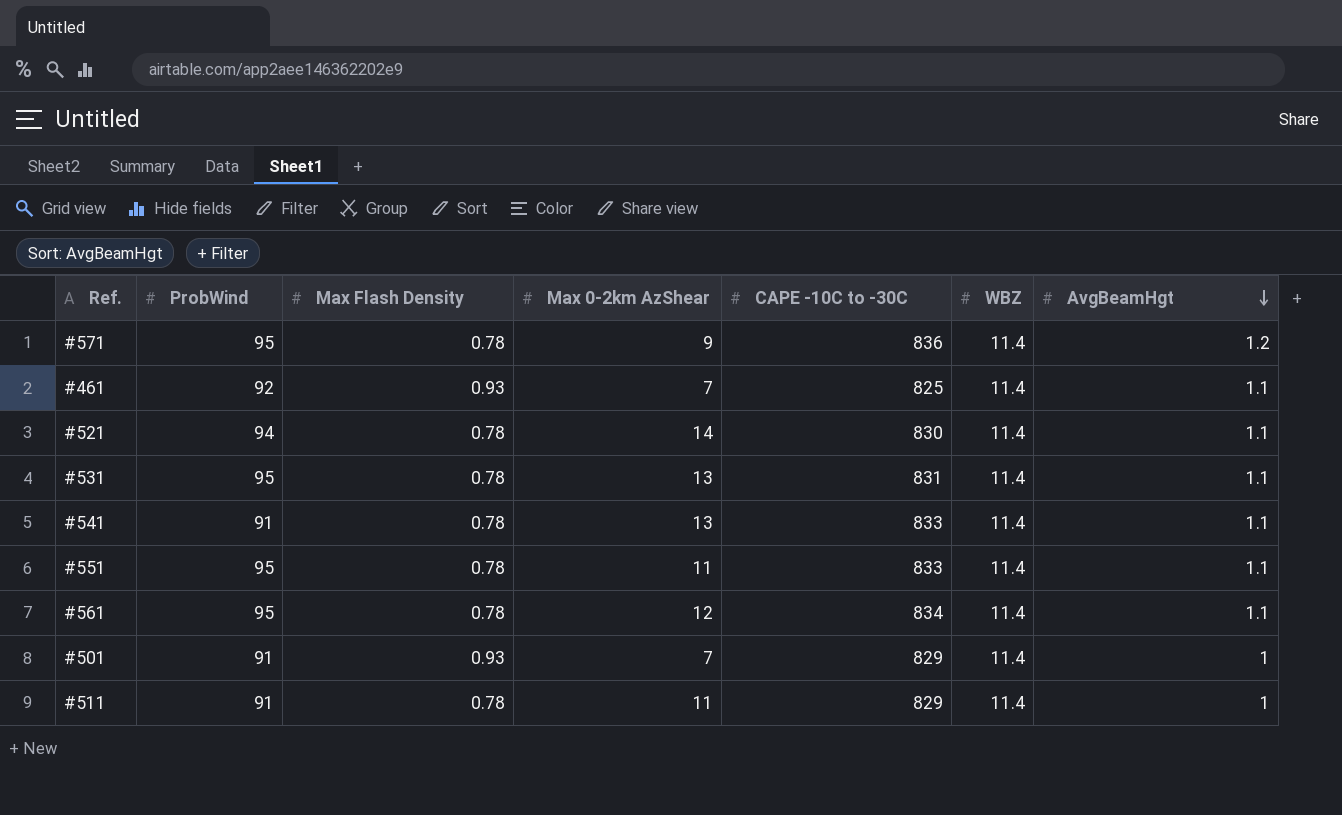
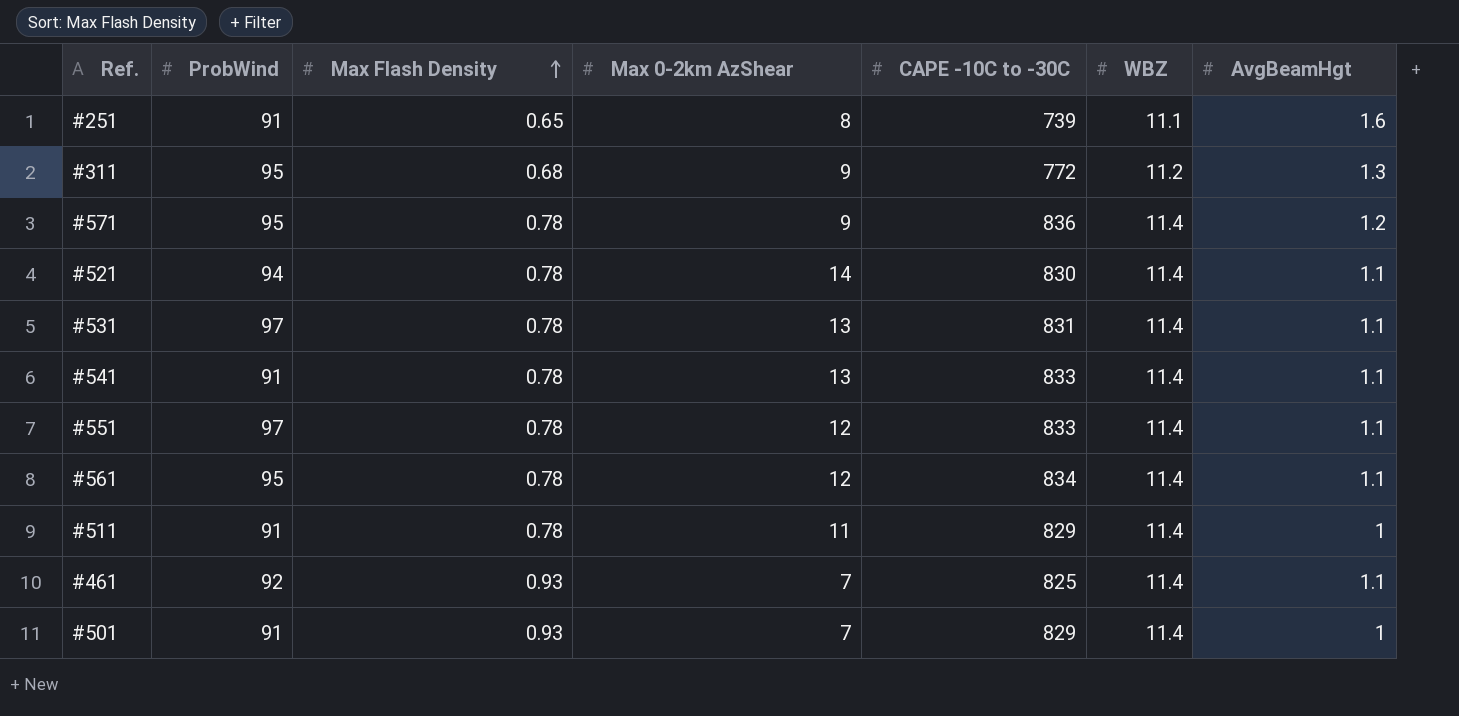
row order: AvgBeamHgt descending -> Max Flash Density ascending
row #251: none -> 91 | 0.65 | 8 | 739 | 11.1 | 1.6
row #311: none -> 95 | 0.68 | 9 | 772 | 11.2 | 1.3
#531 | ProbWind: 95 -> 97
#551 | ProbWind: 95 -> 97
#551 | Max 0-2km AzShear: 11 -> 12

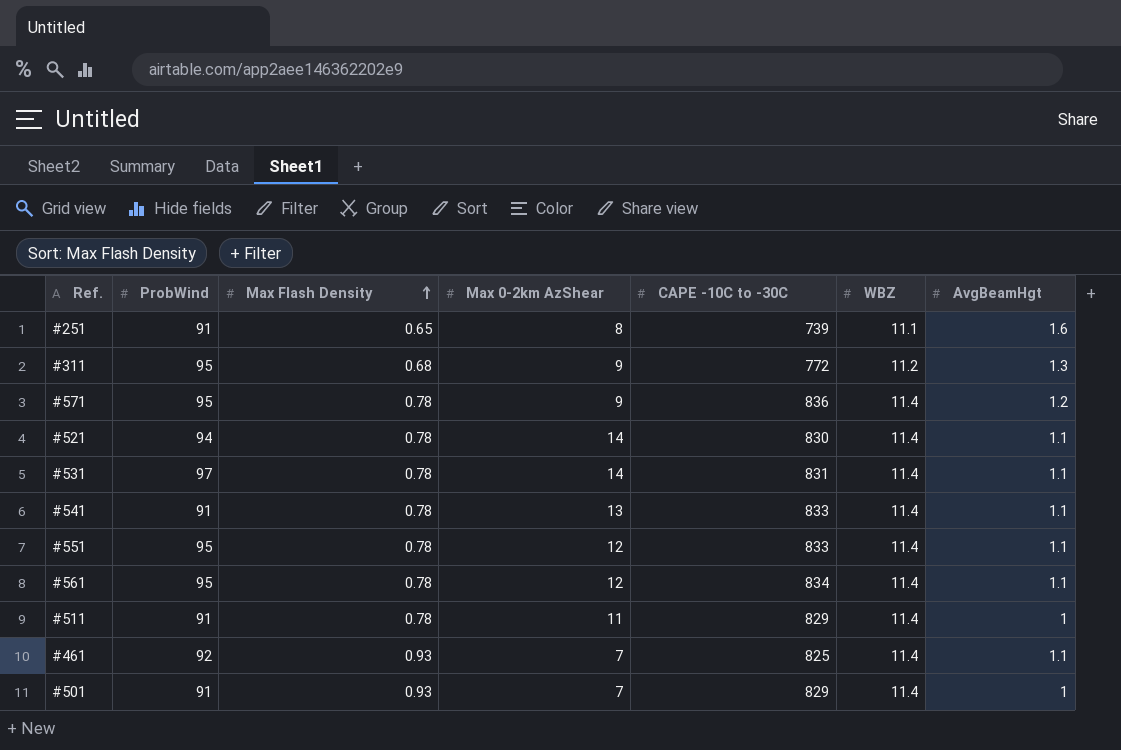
#531 | Max 0-2km AzShear: 13 -> 14
#551 | ProbWind: 97 -> 95

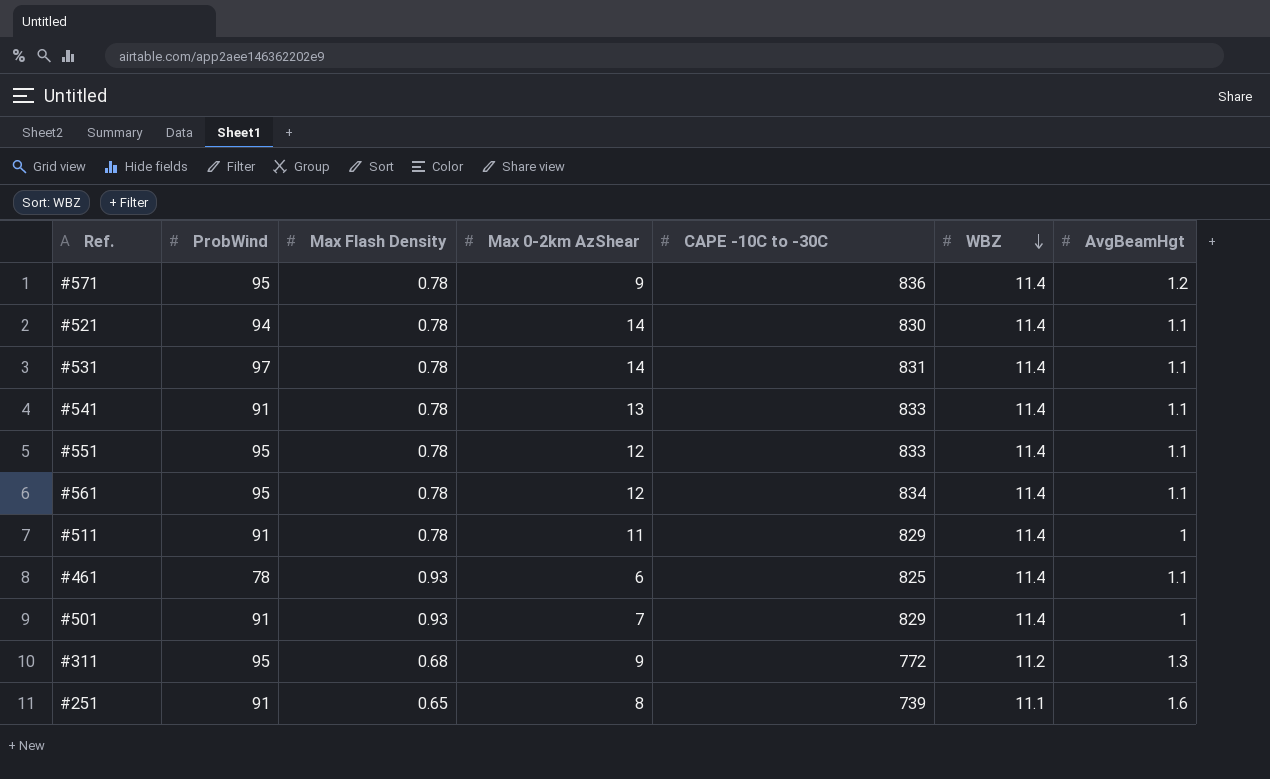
row order: Max Flash Density ascending -> WBZ descending
#461 | ProbWind: 92 -> 78
#461 | Max 0-2km AzShear: 7 -> 6

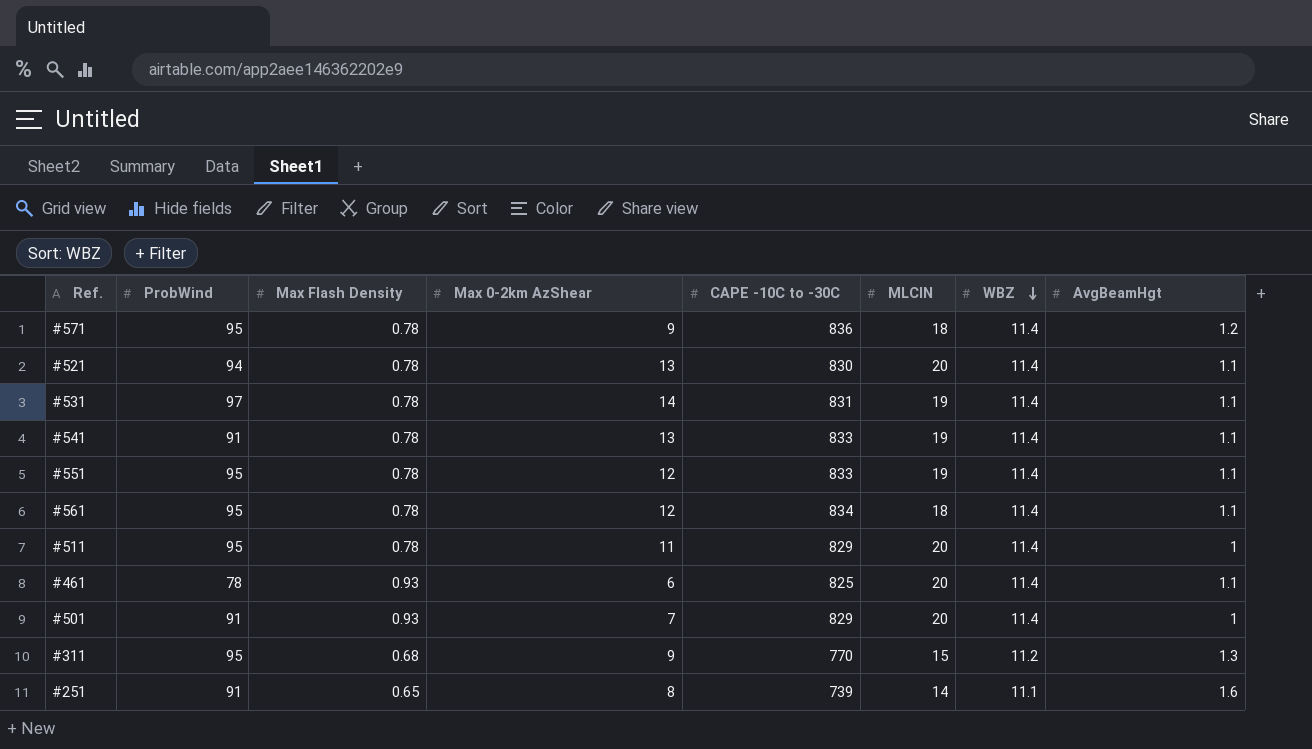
column MLCIN | position: none -> 6
#521 | Max 0-2km AzShear: 14 -> 13
#511 | ProbWind: 91 -> 95
#311 | CAPE -10C to -30C: 772 -> 770

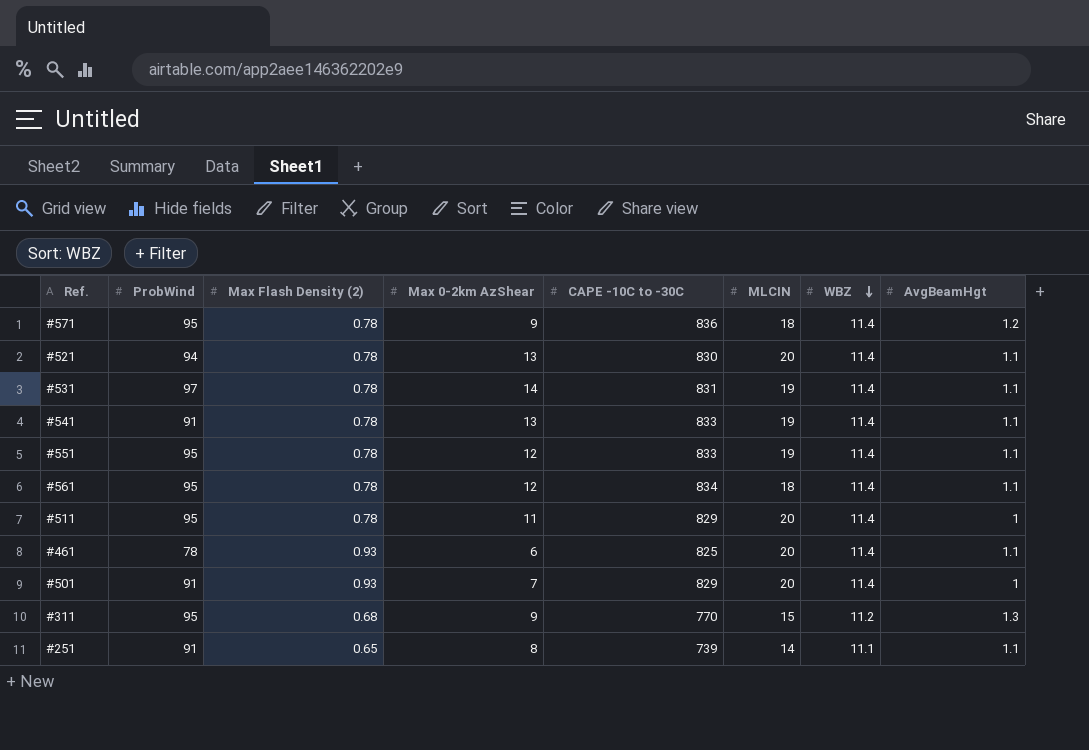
column name: Max Flash Density -> Max Flash Density (2)
#251 | AvgBeamHgt: 1.6 -> 1.1

